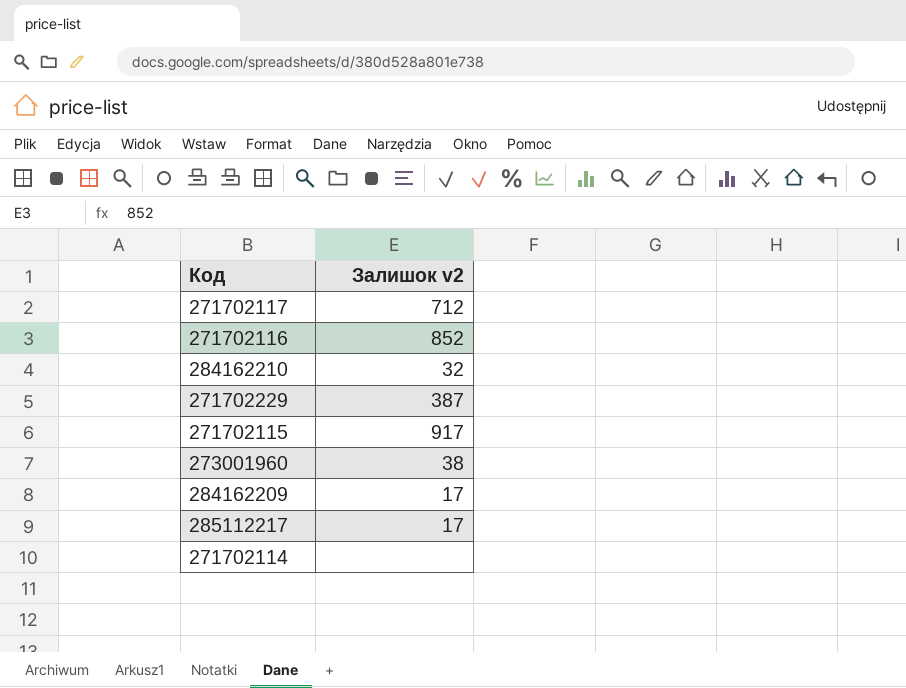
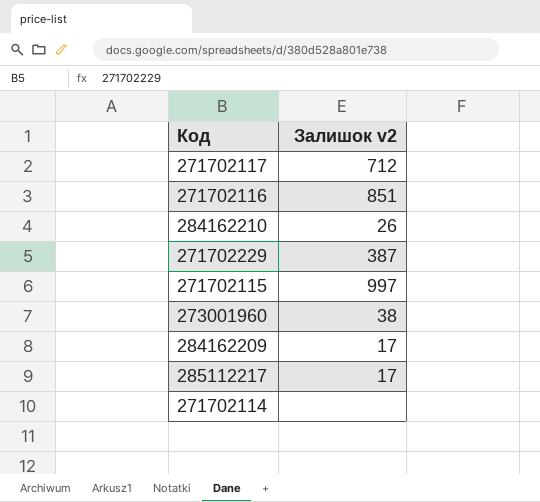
271702116 | Залишок v2: 852 -> 851
284162210 | Залишок v2: 32 -> 26
271702115 | Залишок v2: 917 -> 997

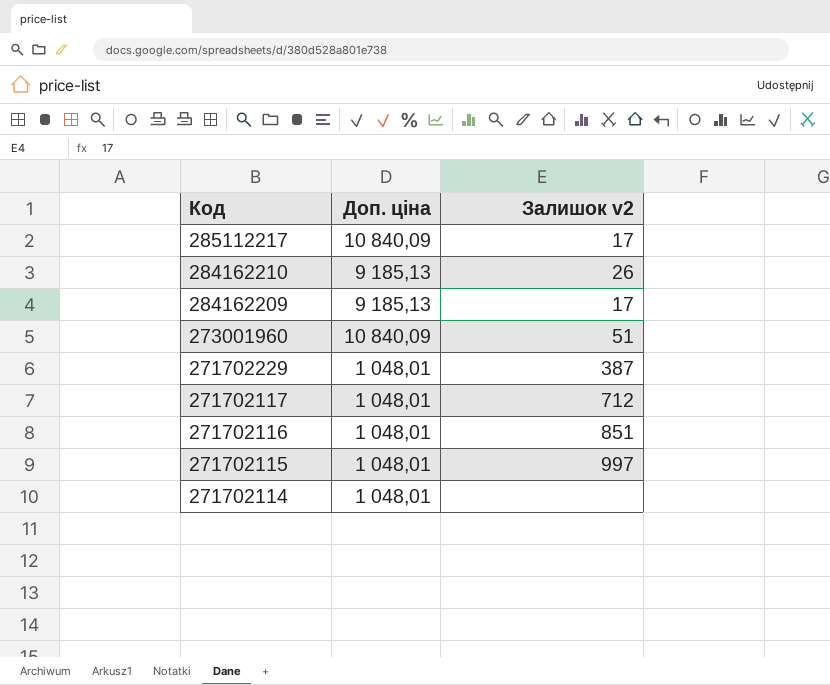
row order: none -> Код descending
column Доп. ціна | position: none -> 2
273001960 | Залишок v2: 38 -> 51

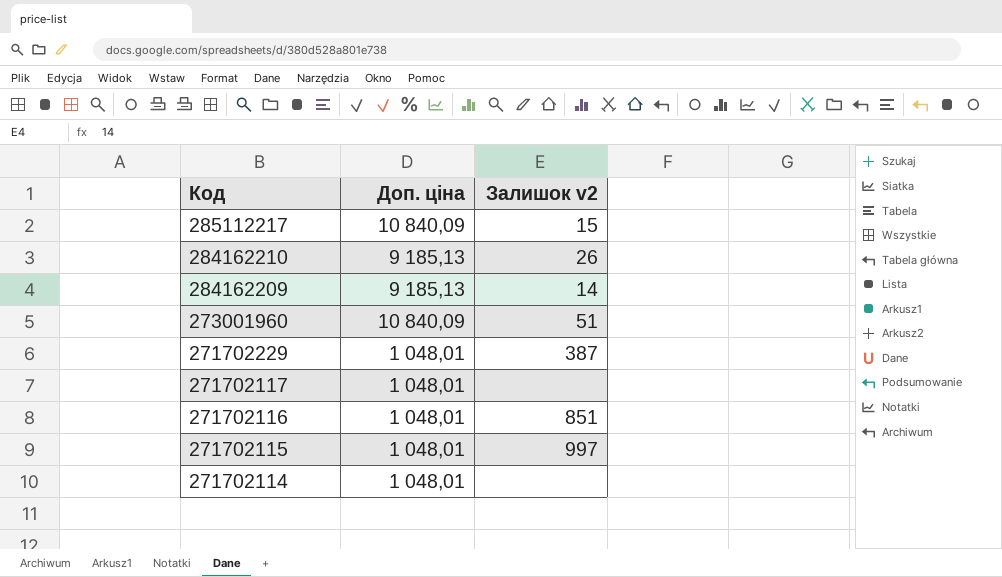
285112217 | Залишок v2: 17 -> 15
284162209 | Залишок v2: 17 -> 14
271702117 | Залишок v2: 712 -> none

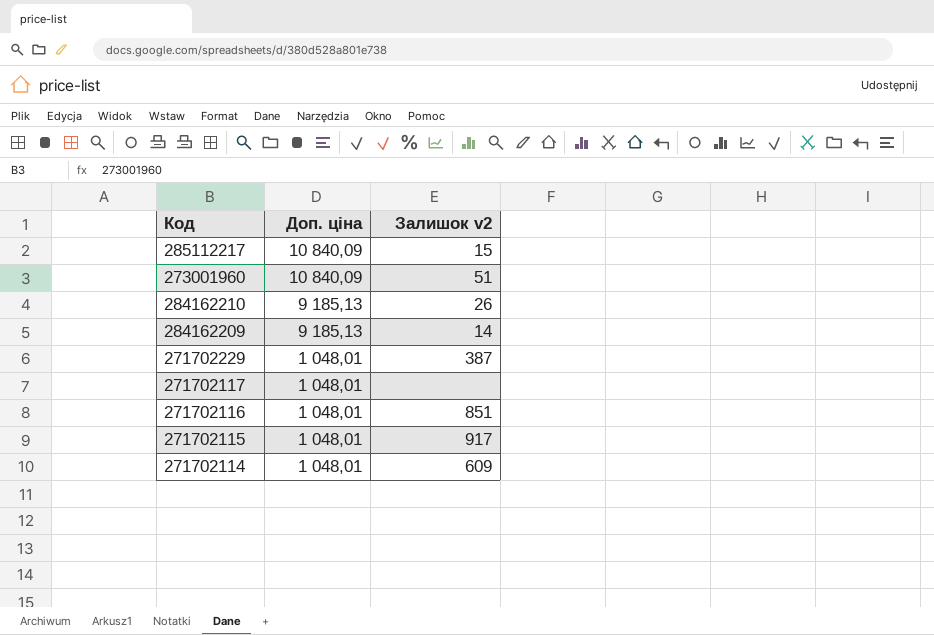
row order: Код descending -> Доп. ціна descending
271702115 | Залишок v2: 997 -> 917
271702114 | Залишок v2: none -> 609

